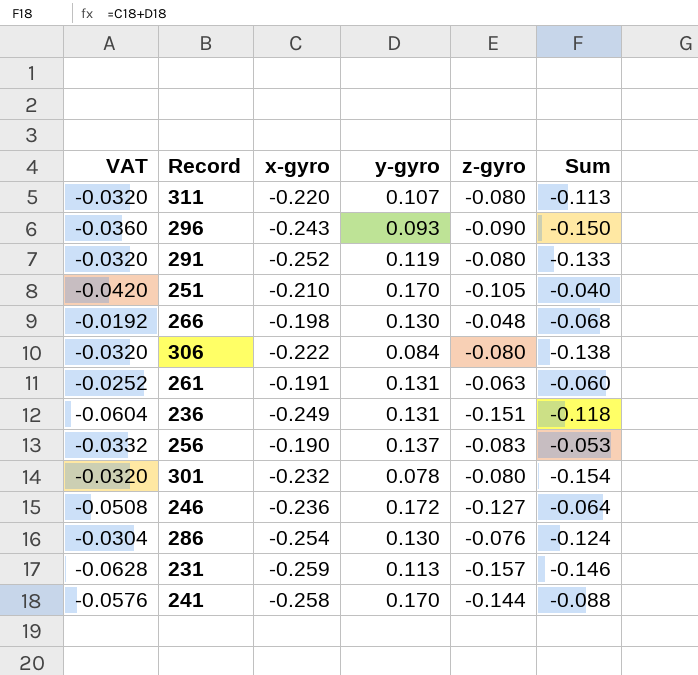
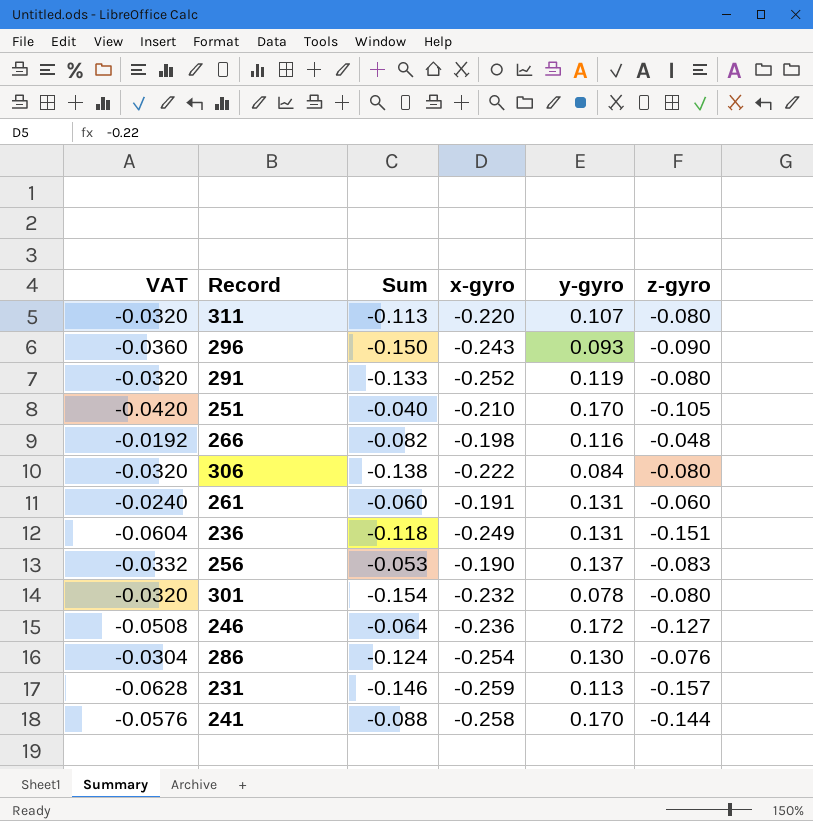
column Sum | position: 6 -> 3
266 | Sum: -0.068 -> -0.082
266 | y-gyro: 0.130 -> 0.116
261 | VAT: -0.0252 -> -0.0240
261 | z-gyro: -0.063 -> -0.060

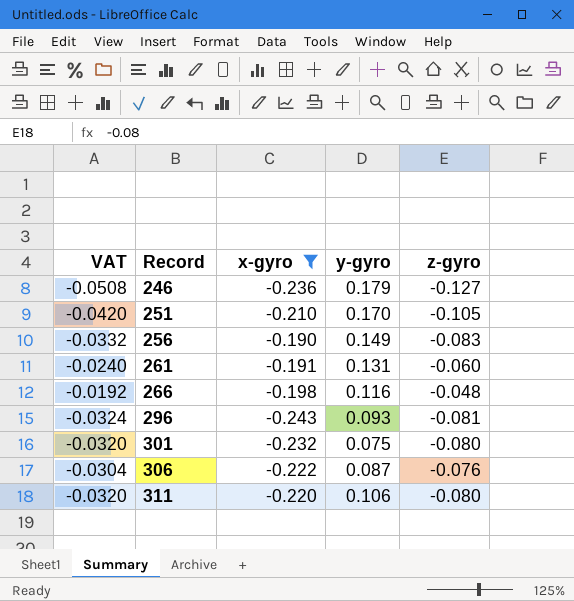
filter: none -> x-gyro >= -0.243
row order: none -> Record ascending
column Sum | formula: [x-gyro] + [y-gyro] -> none
246 | y-gyro: 0.172 -> 0.179
256 | y-gyro: 0.137 -> 0.149
296 | VAT: -0.0360 -> -0.0324
296 | z-gyro: -0.090 -> -0.081
301 | y-gyro: 0.078 -> 0.075
306 | VAT: -0.0320 -> -0.0304
306 | y-gyro: 0.084 -> 0.087
306 | z-gyro: -0.080 -> -0.076
311 | y-gyro: 0.107 -> 0.106

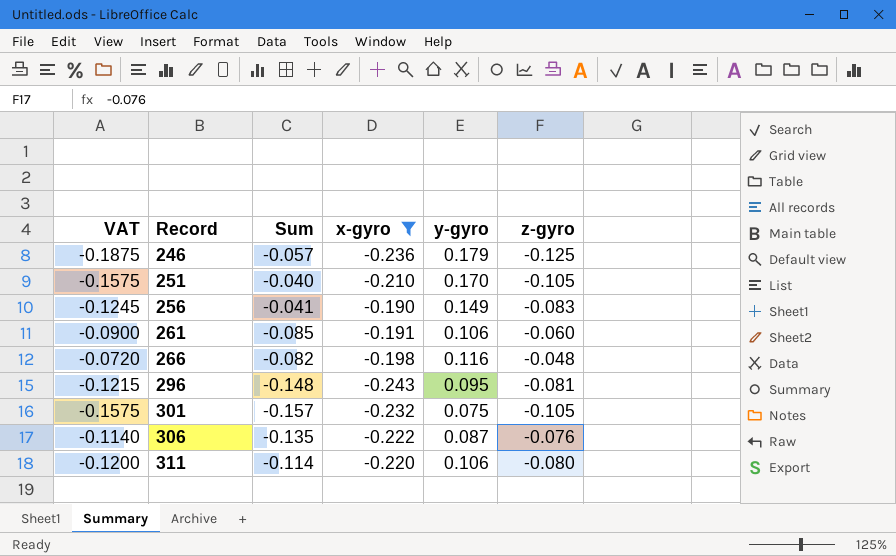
column VAT | formula: [z-gyro] * 0.4 -> [z-gyro] * 1.5
column Sum | formula: none -> [x-gyro] + [y-gyro]
246 | z-gyro: -0.127 -> -0.125
261 | y-gyro: 0.131 -> 0.106
296 | y-gyro: 0.093 -> 0.095
301 | z-gyro: -0.080 -> -0.105

